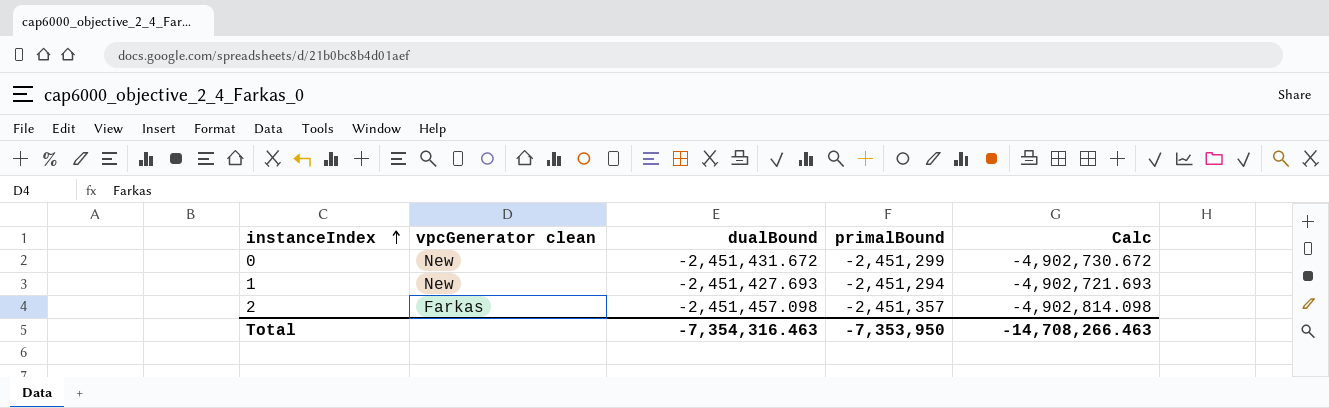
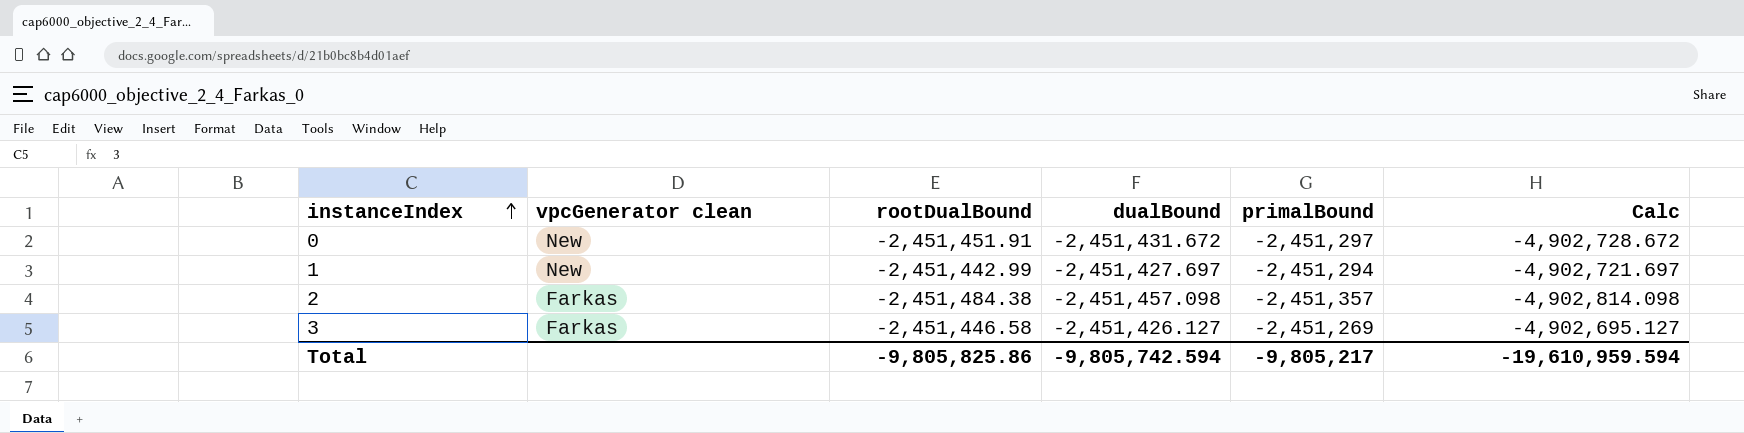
column rootDualBound | position: none -> 3
0 | primalBound: -2,451,299 -> -2,451,297
0 | Calc: -4,902,730.672 -> -4,902,728.672
1 | dualBound: -2,451,427.693 -> -2,451,427.697
1 | Calc: -4,902,721.693 -> -4,902,721.697
row 3: none -> Farkas | -2,451,446.58 | -2,451,426.127 | -2,451,269 | -4,902,695.127
Total | dualBound: -7,354,316.463 -> -9,805,742.594
Total | primalBound: -7,353,950 -> -9,805,217
Total | Calc: -14,708,266.463 -> -19,610,959.594

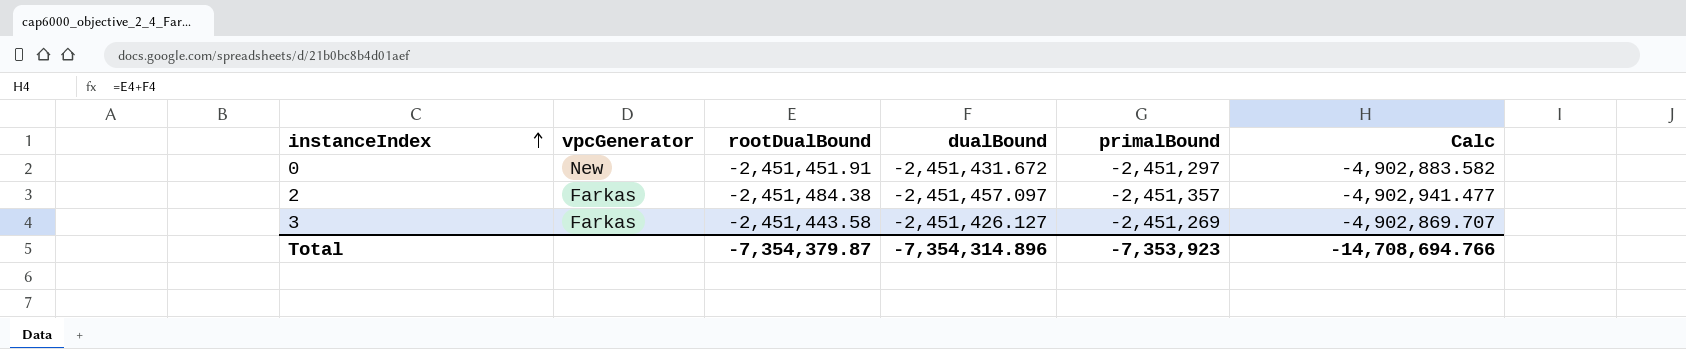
column name: vpcGenerator clean -> vpcGenerator
column Calc | formula: [dualBound] + [primalBound] -> [rootDualBound] + [dualBound]
row 1: New | -2,451,442.99 | -2,451,427.697 | -2,451,294 | -4,902,721.697 -> none
2 | dualBound: -2,451,457.098 -> -2,451,457.097
3 | rootDualBound: -2,451,446.58 -> -2,451,443.58
Total | rootDualBound: -9,805,825.86 -> -7,354,379.87
Total | dualBound: -9,805,742.594 -> -7,354,314.896
Total | primalBound: -9,805,217 -> -7,353,923
Total | Calc: -19,610,959.594 -> -14,708,694.766

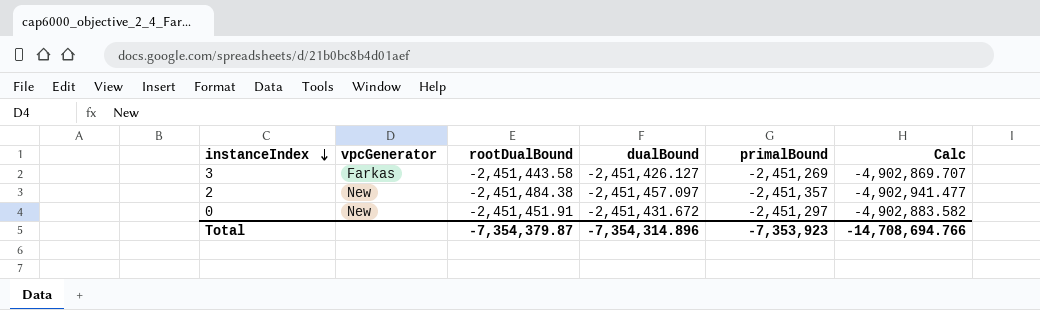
row order: instanceIndex ascending -> instanceIndex descending
2 | vpcGenerator: Farkas -> New

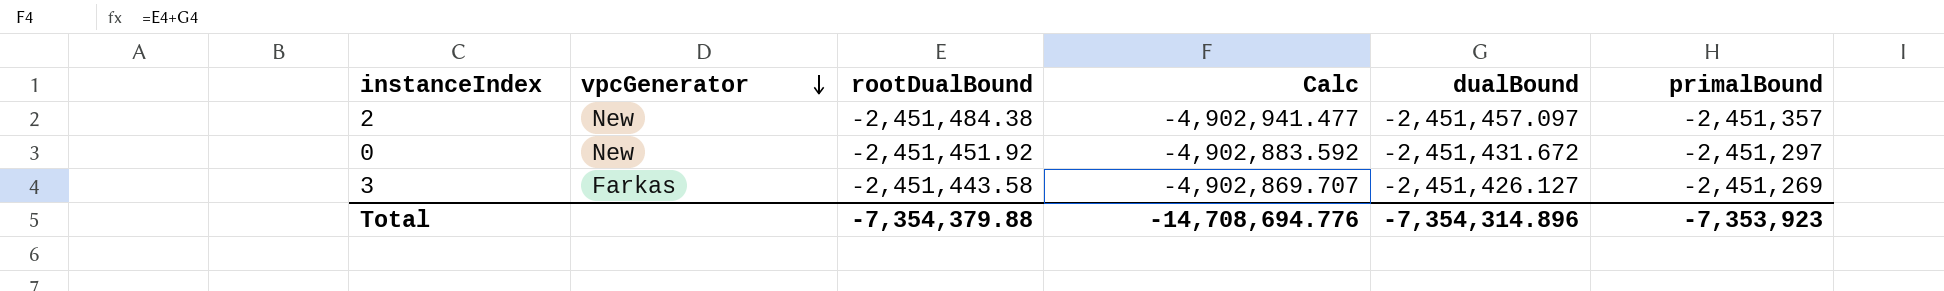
row order: instanceIndex descending -> vpcGenerator descending
column Calc | position: 6 -> 4
0 | rootDualBound: -2,451,451.91 -> -2,451,451.92
0 | Calc: -4,902,883.582 -> -4,902,883.592
Total | rootDualBound: -7,354,379.87 -> -7,354,379.88
Total | Calc: -14,708,694.766 -> -14,708,694.776

